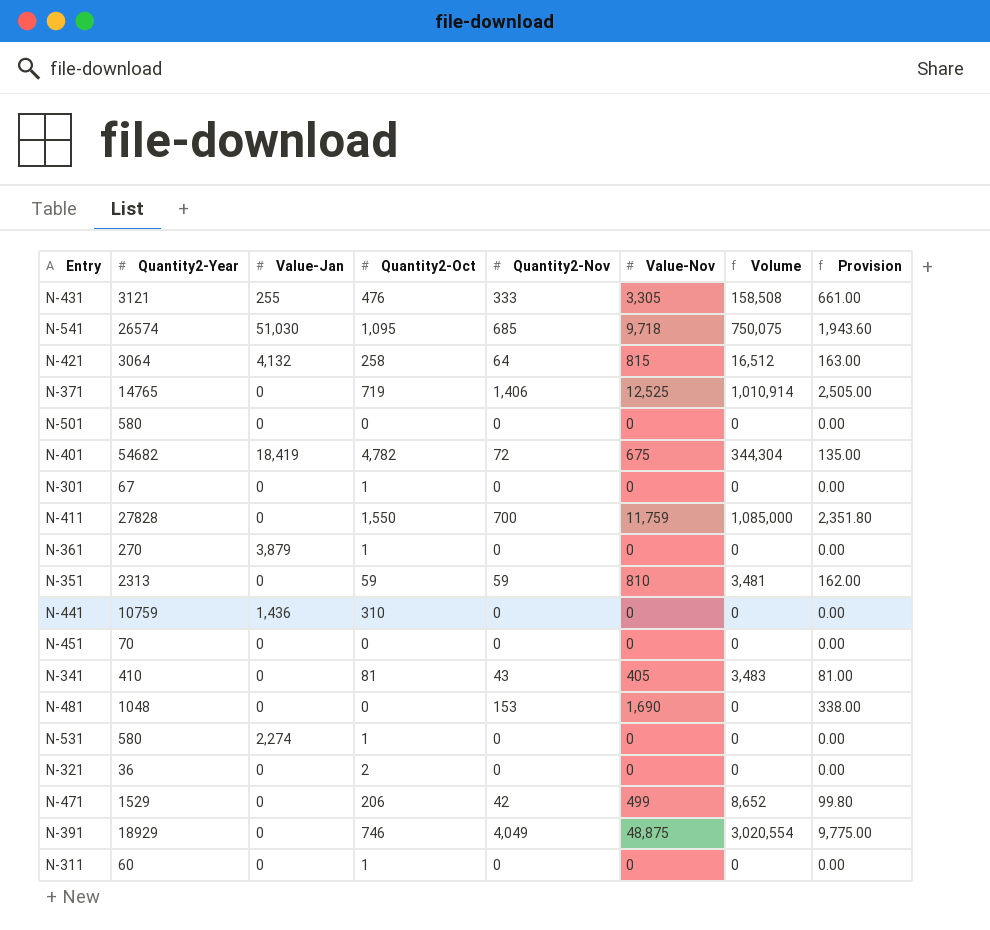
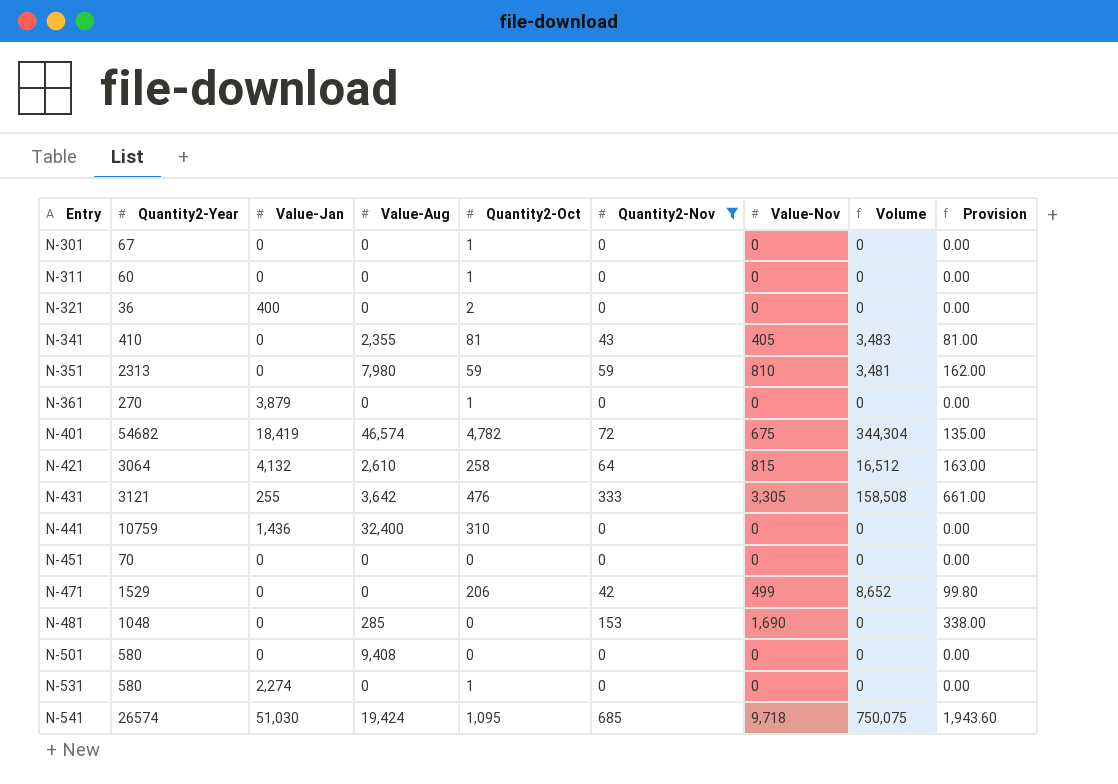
filter: none -> Quantity2-Nov <= 685
row order: none -> Entry ascending
column Value-Aug | position: none -> 4
N-321 | Value-Jan: 0 -> 400

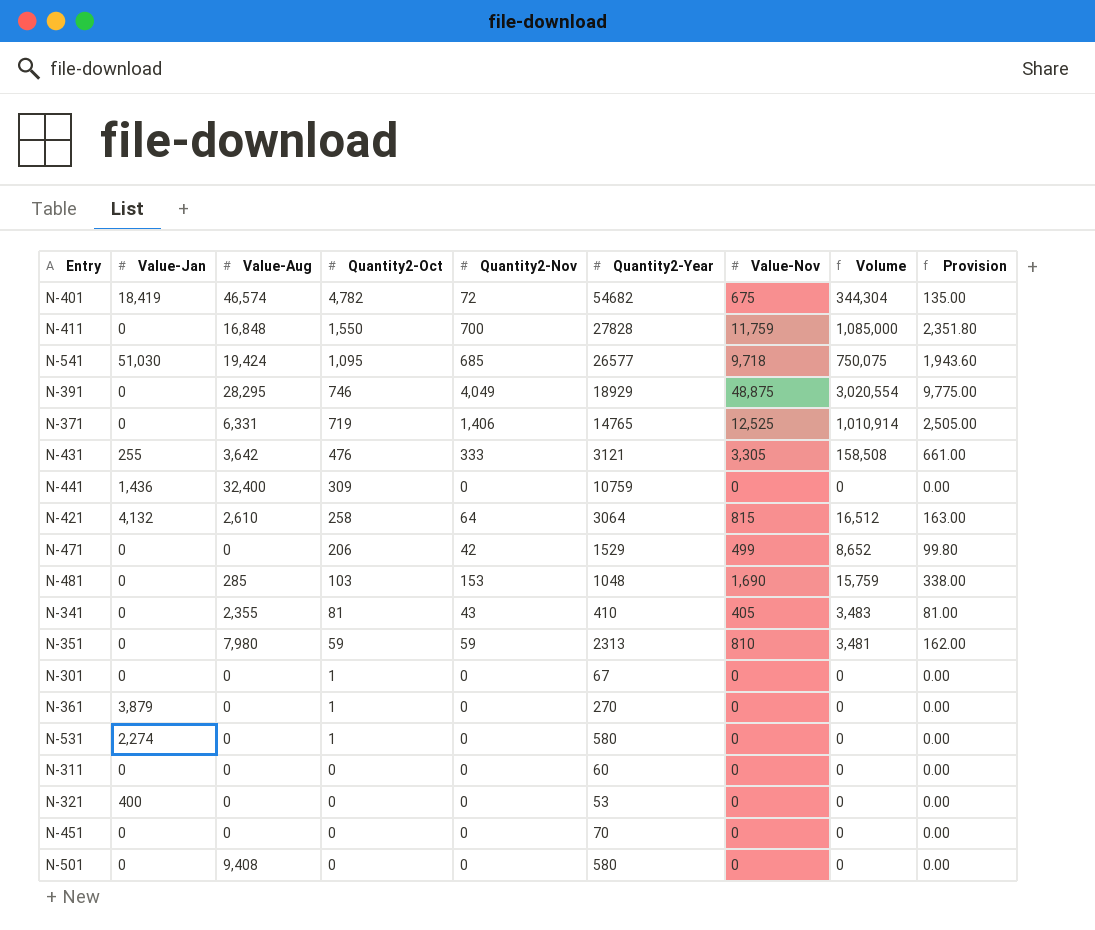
filter: Quantity2-Nov <= 685 -> none
row order: Entry ascending -> Quantity2-Oct descending
column Quantity2-Year | position: 2 -> 6
N-541 | Quantity2-Year: 26574 -> 26577
N-441 | Quantity2-Oct: 310 -> 309
N-481 | Quantity2-Oct: 0 -> 103
N-481 | Volume: 0 -> 15,759
N-311 | Quantity2-Oct: 1 -> 0
N-321 | Quantity2-Oct: 2 -> 0
N-321 | Quantity2-Year: 36 -> 53

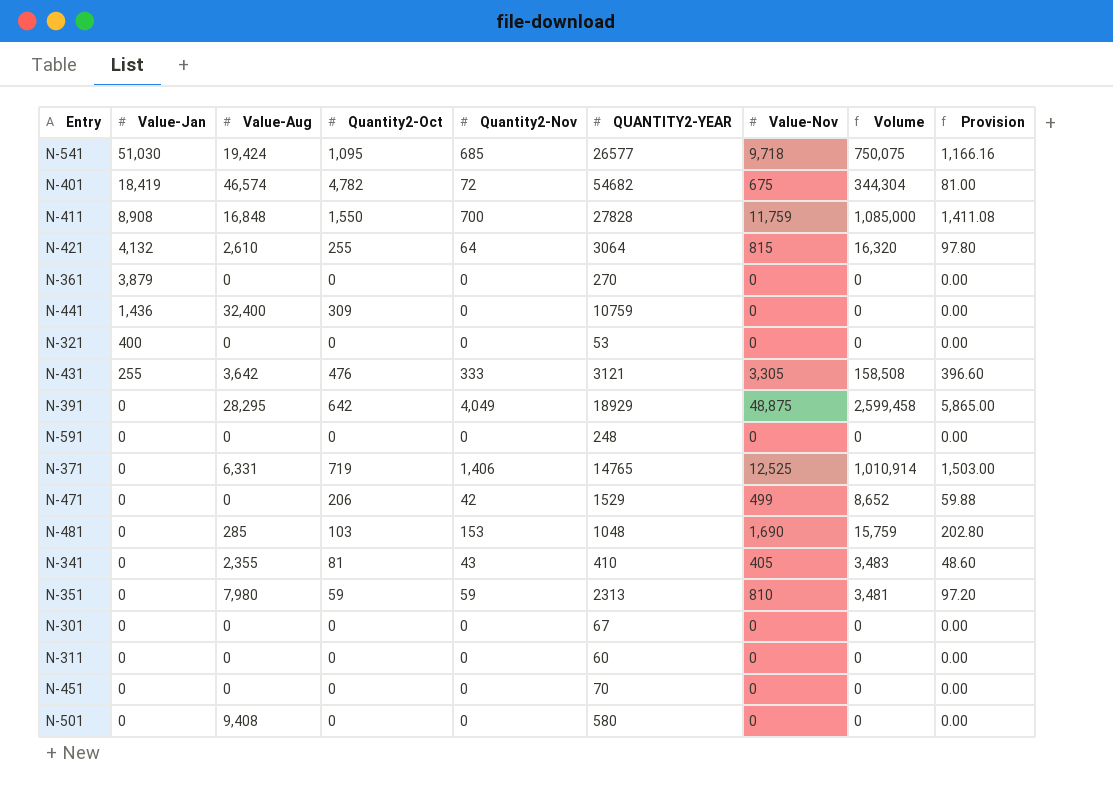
row order: Quantity2-Oct descending -> Value-Jan descending
column name: Quantity2-Year -> QUANTITY2-YEAR
column Provision | formula: [Value-Nov] * 0.2 -> [Value-Nov] * 0.12
row N-531: 2,274 | 0 | 1 | 0 | 580 | 0 | 0 | 0.00 -> none
N-411 | Value-Jan: 0 -> 8,908
N-421 | Quantity2-Oct: 258 -> 255
N-421 | Volume: 16,512 -> 16,320
N-361 | Quantity2-Oct: 1 -> 0
N-391 | Quantity2-Oct: 746 -> 642
N-391 | Volume: 3,020,554 -> 2,599,458
row N-591: none -> 0 | 0 | 0 | 0 | 248 | 0 | 0 | 0.00
N-301 | Quantity2-Oct: 1 -> 0

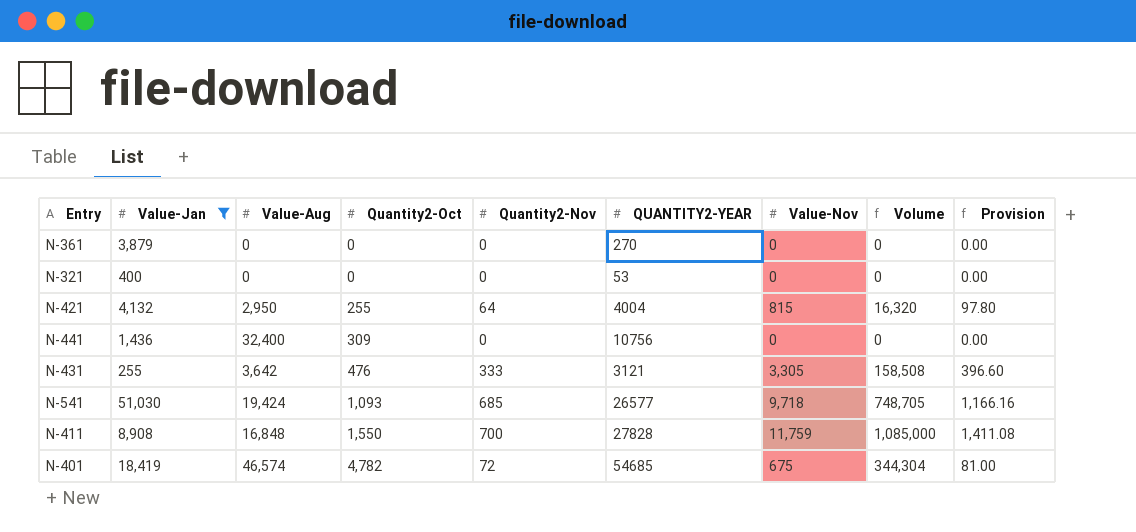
filter: none -> Value-Jan != 0
row order: Value-Jan descending -> Quantity2-Oct ascending
N-421 | Value-Aug: 2,610 -> 2,950
N-421 | QUANTITY2-YEAR: 3064 -> 4004
N-441 | QUANTITY2-YEAR: 10759 -> 10756
N-541 | Quantity2-Oct: 1,095 -> 1,093
N-541 | Volume: 750,075 -> 748,705
N-401 | QUANTITY2-YEAR: 54682 -> 54685

